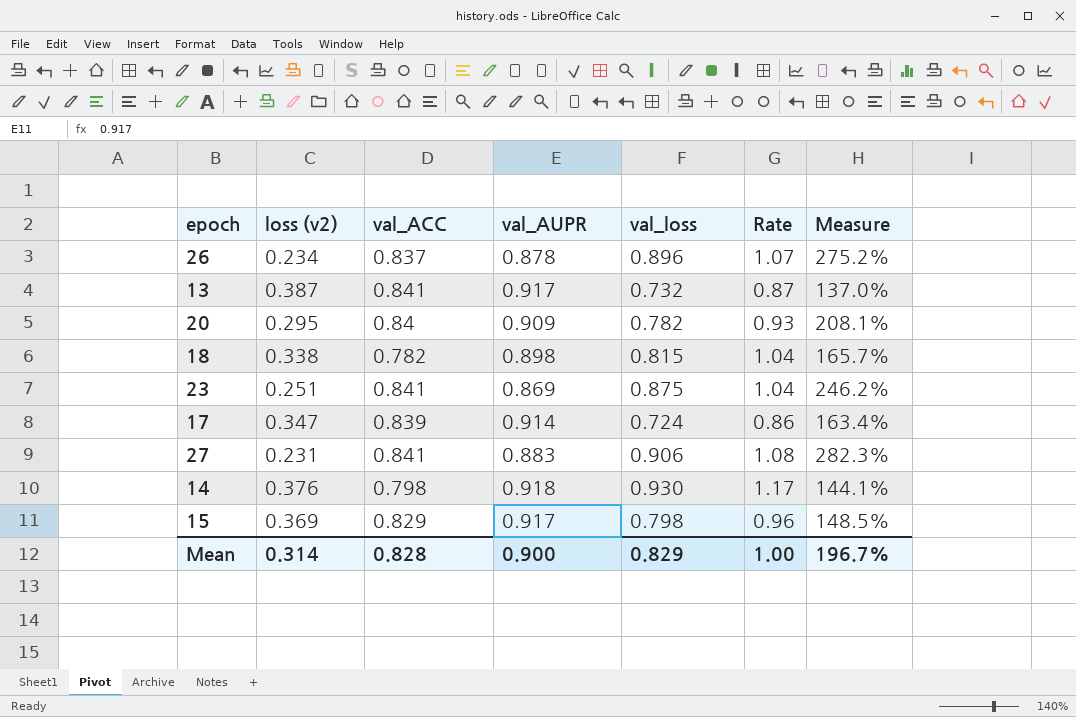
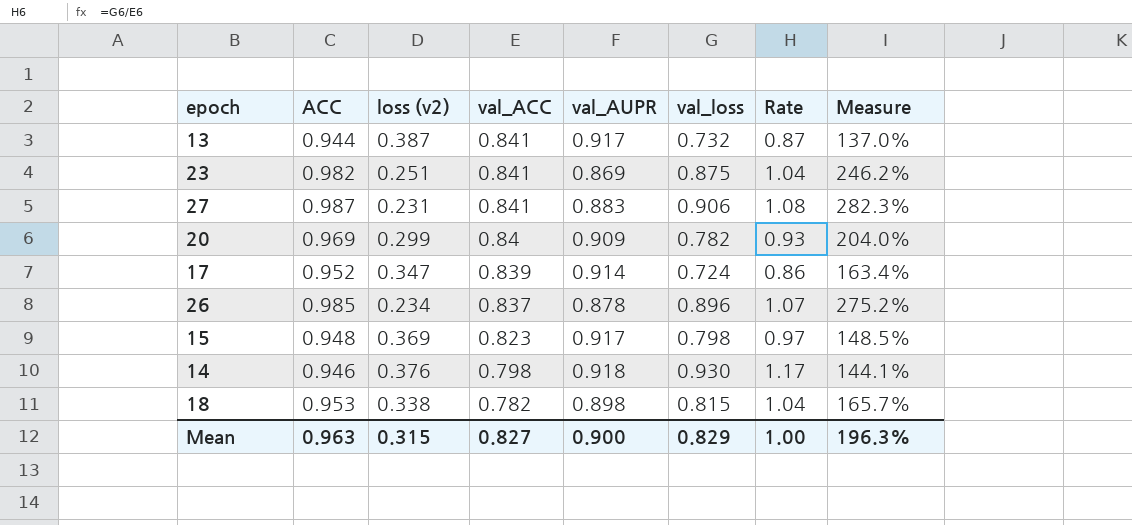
row order: none -> val_ACC descending
column ACC | position: none -> 2
20 | loss (v2): 0.295 -> 0.299
20 | Measure: 208.1% -> 204.0%
15 | val_ACC: 0.829 -> 0.823
15 | Rate: 0.96 -> 0.97
Mean | loss (v2): 0.314 -> 0.315
Mean | val_ACC: 0.828 -> 0.827
Mean | Measure: 196.7% -> 196.3%

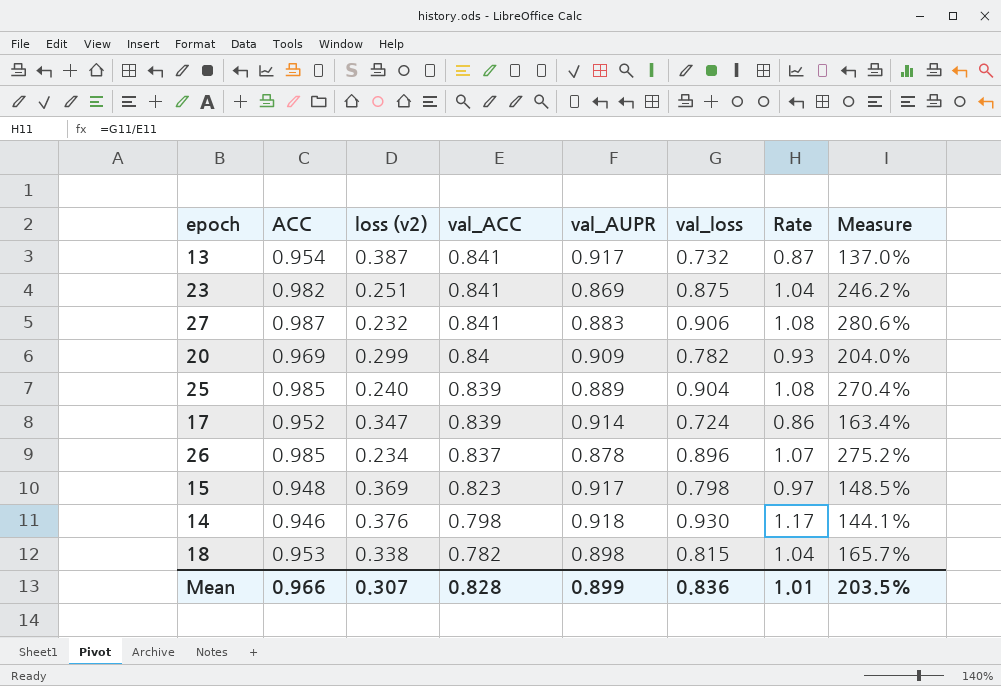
13 | ACC: 0.944 -> 0.954
27 | loss (v2): 0.231 -> 0.232
27 | Measure: 282.3% -> 280.6%
row 25: none -> 0.985 | 0.240 | 0.839 | 0.889 | 0.904 | 1.08 | 270.4%
Mean | ACC: 0.963 -> 0.966
Mean | loss (v2): 0.315 -> 0.307
Mean | val_ACC: 0.827 -> 0.828
Mean | val_AUPR: 0.900 -> 0.899
Mean | val_loss: 0.829 -> 0.836
Mean | Rate: 1.00 -> 1.01
Mean | Measure: 196.3% -> 203.5%

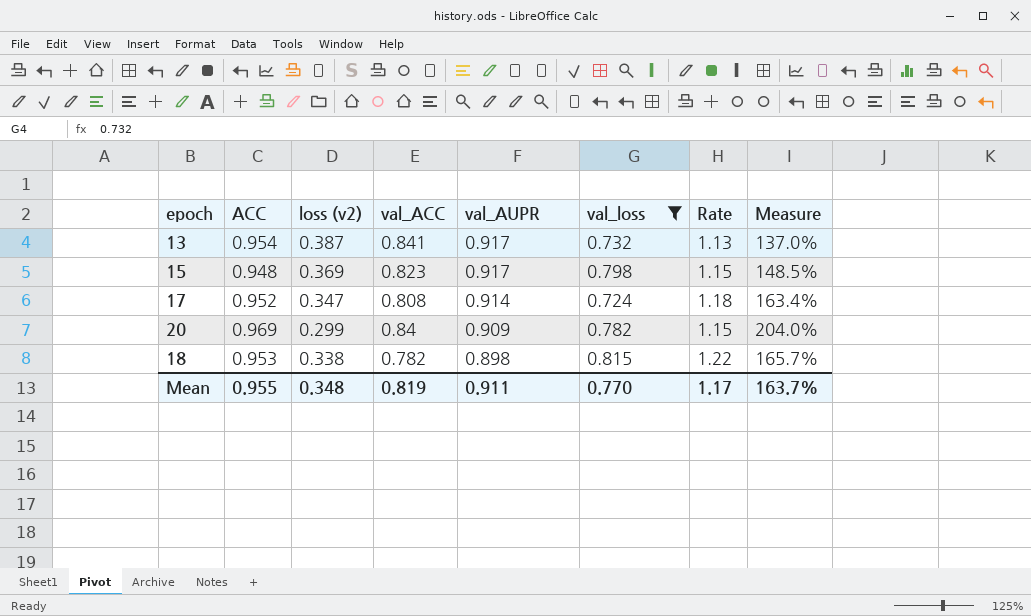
filter: none -> val_loss <= 0.815
row order: val_ACC descending -> val_AUPR descending
column Rate | formula: [val_loss] / [val_ACC] -> [ACC] / [val_ACC]
17 | val_ACC: 0.839 -> 0.808
Mean | ACC: 0.966 -> 0.955
Mean | loss (v2): 0.307 -> 0.348
Mean | val_ACC: 0.828 -> 0.819
Mean | val_AUPR: 0.899 -> 0.911
Mean | val_loss: 0.836 -> 0.770
Mean | Rate: 1.01 -> 1.17
Mean | Measure: 203.5% -> 163.7%

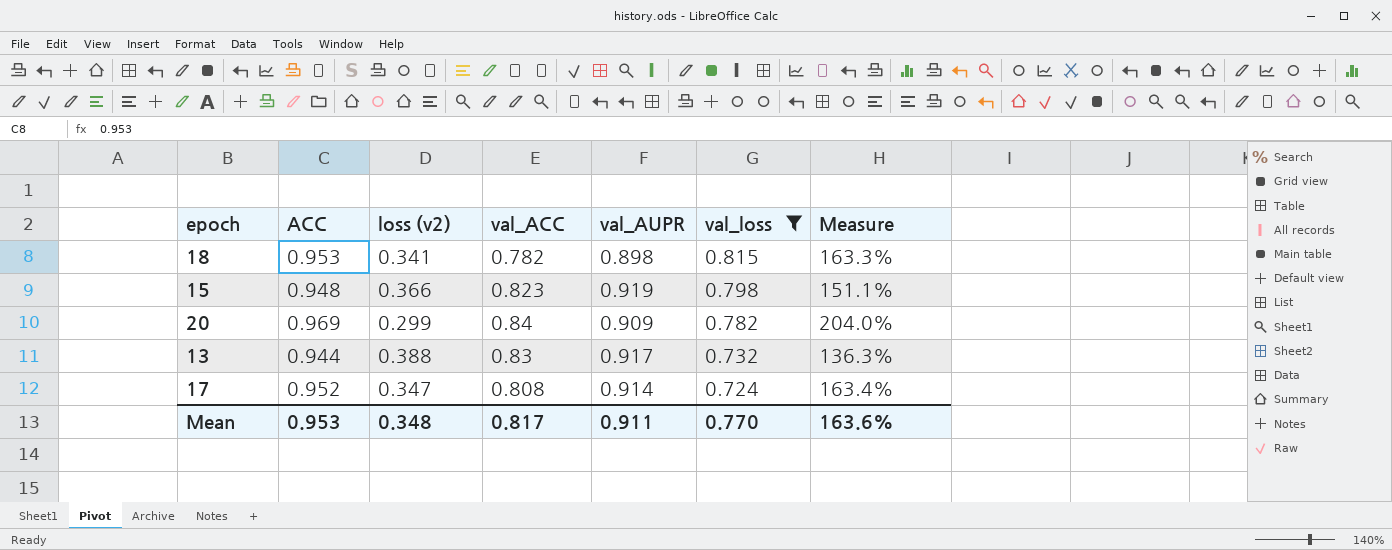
row order: val_AUPR descending -> val_loss descending
column Rate | formula: [ACC] / [val_ACC] -> none
18 | loss (v2): 0.338 -> 0.341
18 | Measure: 165.7% -> 163.3%
15 | loss (v2): 0.369 -> 0.366
15 | val_AUPR: 0.917 -> 0.919
15 | Measure: 148.5% -> 151.1%
13 | ACC: 0.954 -> 0.944
13 | loss (v2): 0.387 -> 0.388
13 | val_ACC: 0.841 -> 0.83
13 | Measure: 137.0% -> 136.3%
Mean | ACC: 0.955 -> 0.953
Mean | val_ACC: 0.819 -> 0.817
Mean | Measure: 163.7% -> 163.6%

